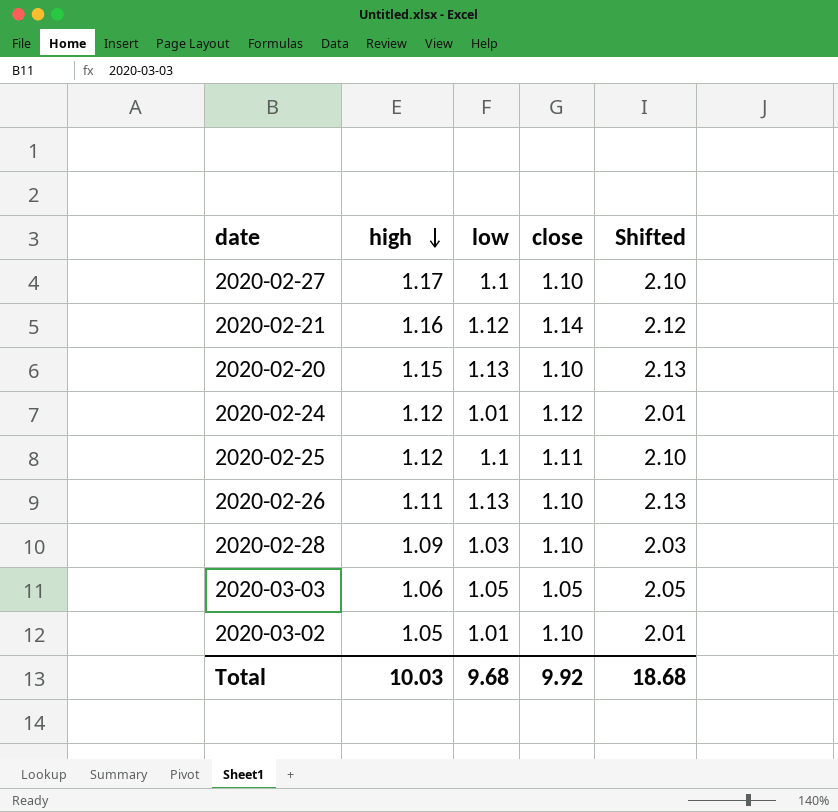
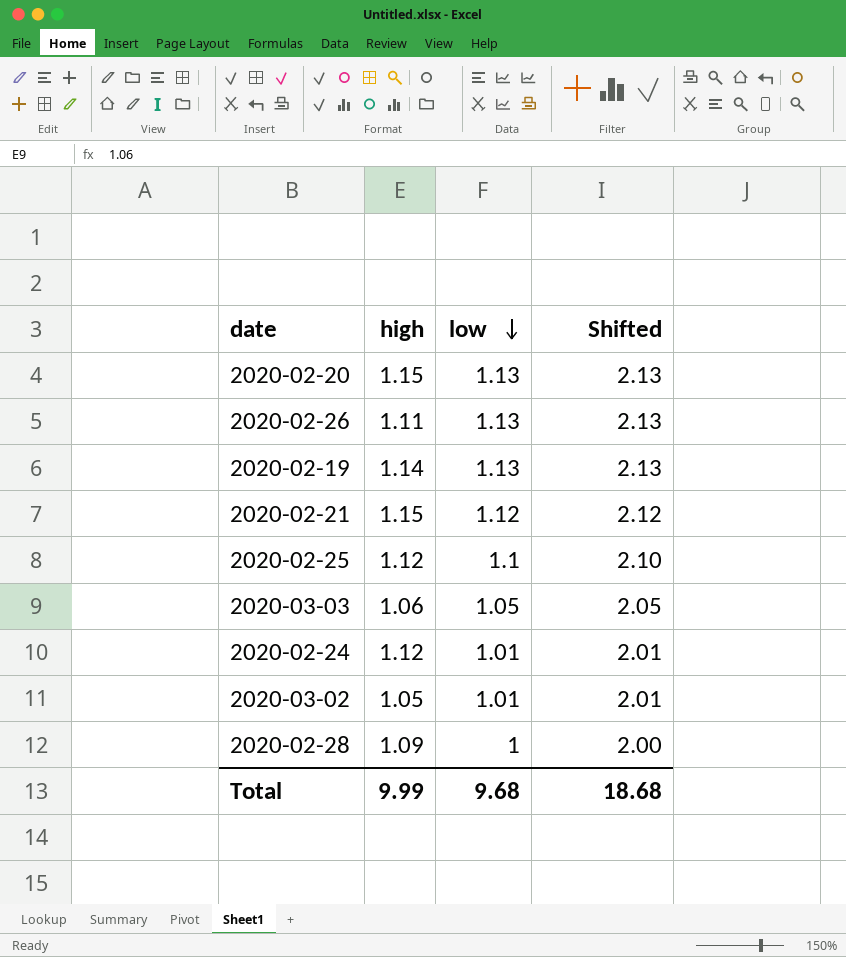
row order: high descending -> low descending
column close | position: 4 -> none
row 2020-02-27: 1.17 | 1.1 | 1.10 | 2.10 -> none
row 2020-02-19: none -> 1.14 | 1.13 | 2.13
2020-02-21 | high: 1.16 -> 1.15
2020-02-28 | low: 1.03 -> 1
2020-02-28 | Shifted: 2.03 -> 2.00
Total | high: 10.03 -> 9.99

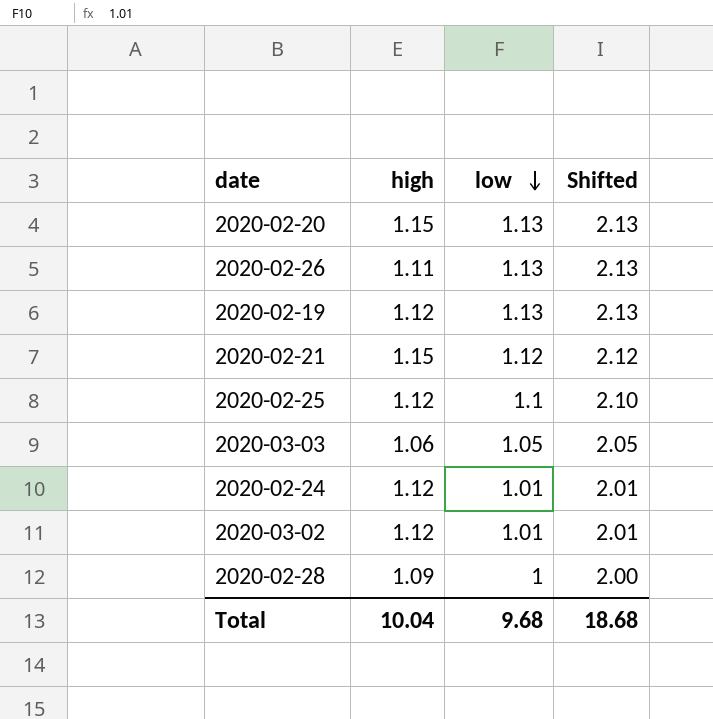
2020-02-19 | high: 1.14 -> 1.12
2020-03-02 | high: 1.05 -> 1.12
Total | high: 9.99 -> 10.04

